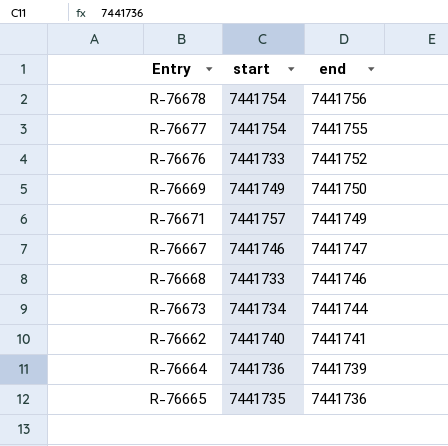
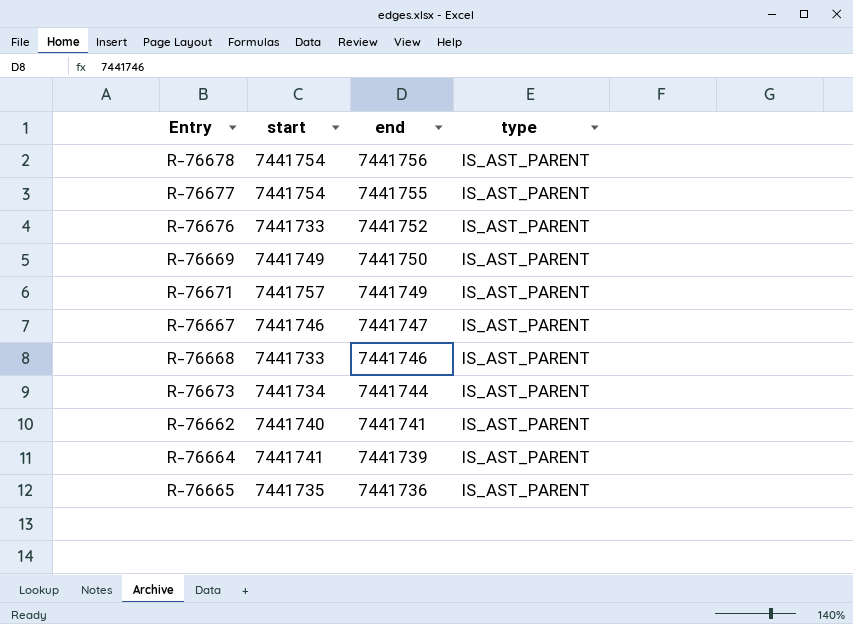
column type | position: none -> 4
R-76664 | start: 7441736 -> 7441741

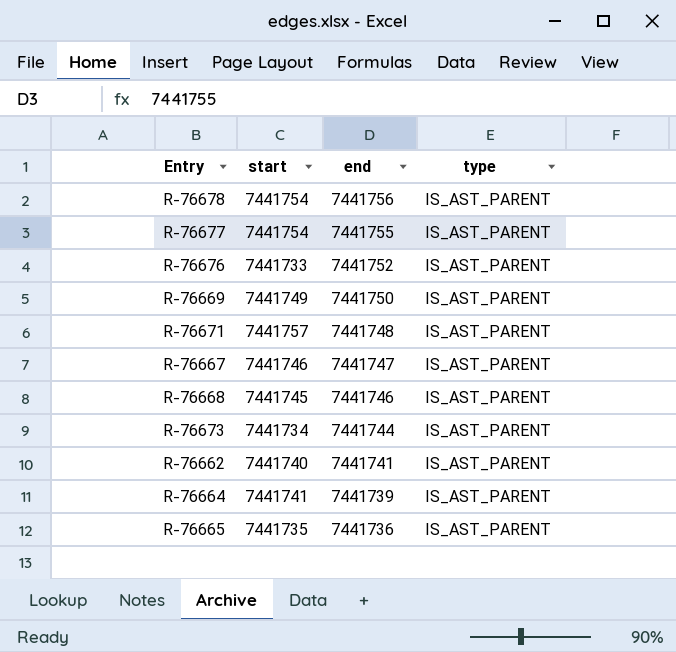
R-76671 | end: 7441749 -> 7441748
R-76668 | start: 7441733 -> 7441745

